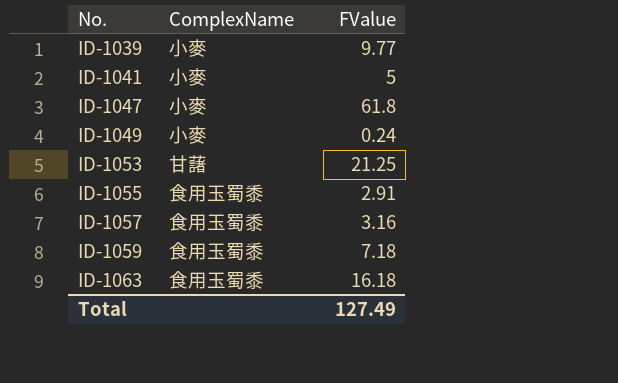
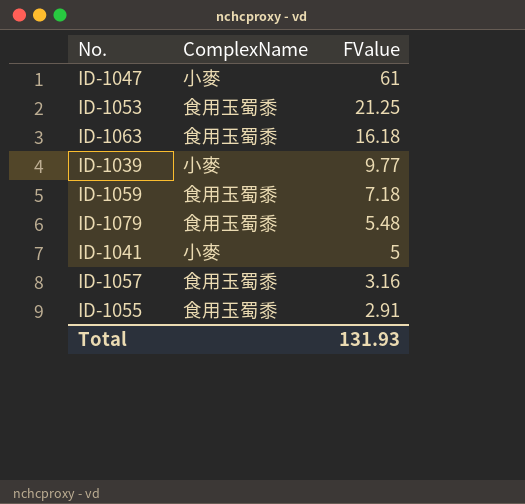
row order: No. ascending -> FValue descending
row ID-1049: 小麥 | 0.24 -> none
ID-1047 | FValue: 61.8 -> 61
ID-1053 | ComplexName: 甘藷 -> 食用玉蜀黍
row ID-1079: none -> 食用玉蜀黍 | 5.48
Total | FValue: 127.49 -> 131.93

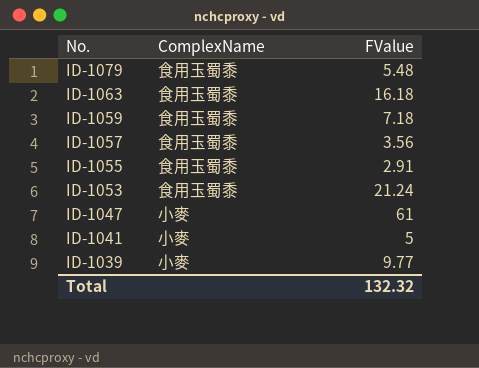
row order: FValue descending -> No. descending
ID-1057 | FValue: 3.16 -> 3.56
ID-1053 | FValue: 21.25 -> 21.24
Total | FValue: 131.93 -> 132.32

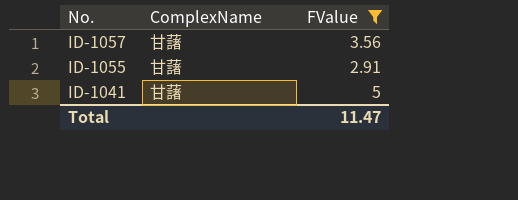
filter: none -> FValue <= 5
ID-1057 | ComplexName: 食用玉蜀黍 -> 甘藷
ID-1055 | ComplexName: 食用玉蜀黍 -> 甘藷
ID-1041 | ComplexName: 小麥 -> 甘藷
Total | FValue: 132.32 -> 11.47

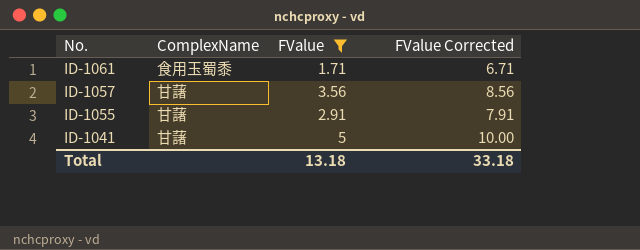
column FValue Corrected | formula: none -> [FValue] + 5
row ID-1061: none -> 食用玉蜀黍 | 1.71 | 6.71
Total | FValue: 11.47 -> 13.18

